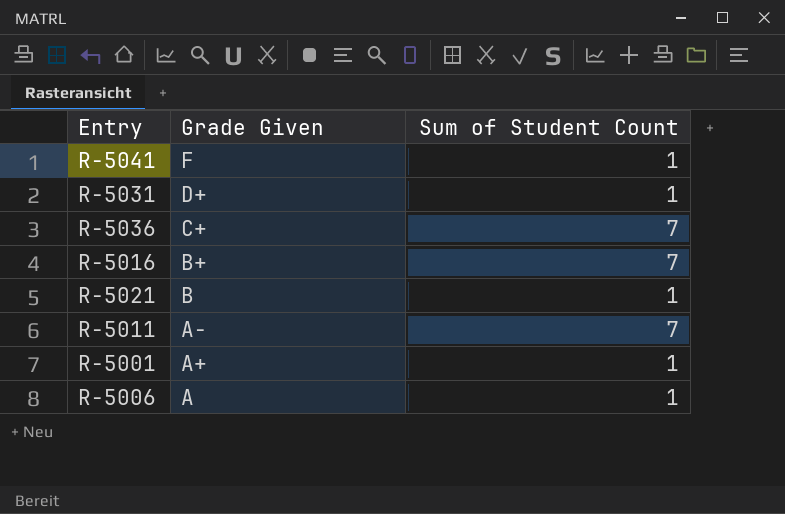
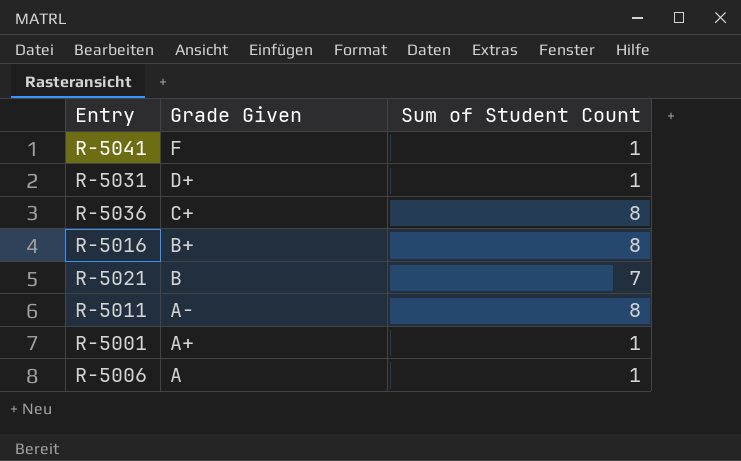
R-5036 | Sum of Student Count: 7 -> 8
R-5016 | Sum of Student Count: 7 -> 8
R-5021 | Sum of Student Count: 1 -> 7
R-5011 | Sum of Student Count: 7 -> 8

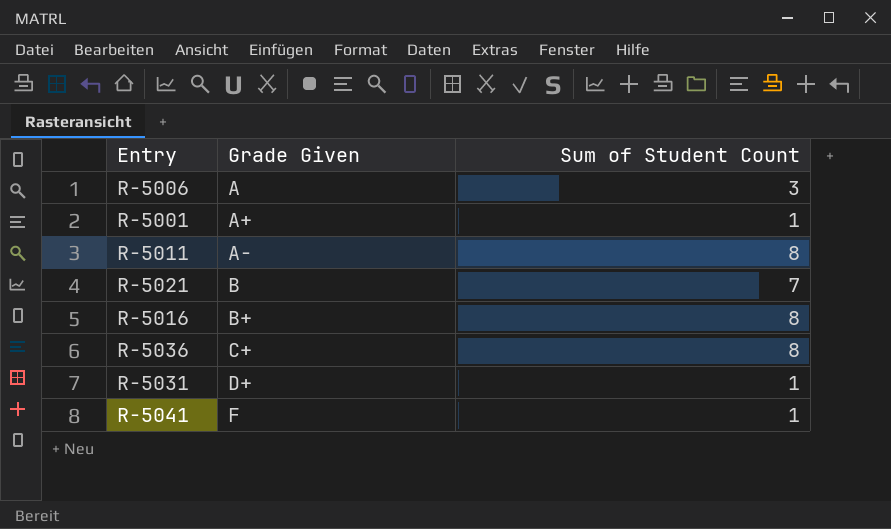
row order: Grade Given descending -> Grade Given ascending
R-5006 | Sum of Student Count: 1 -> 3

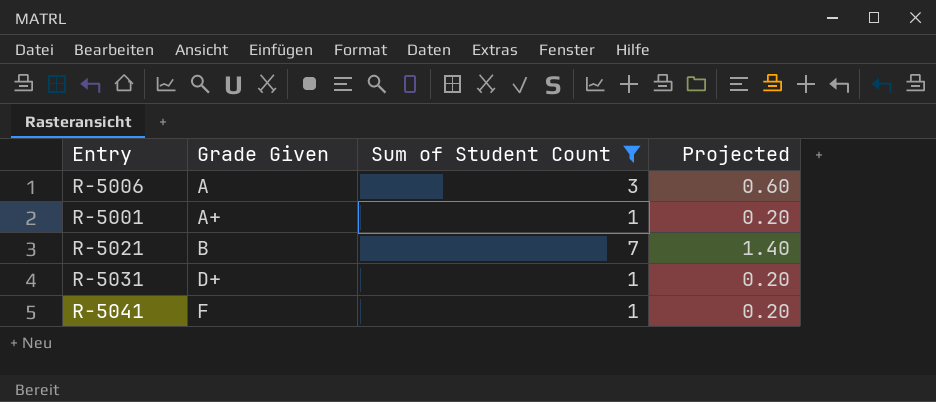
filter: none -> Sum of Student Count != 8
column Projected | formula: none -> [Sum of Student Count] * 0.2

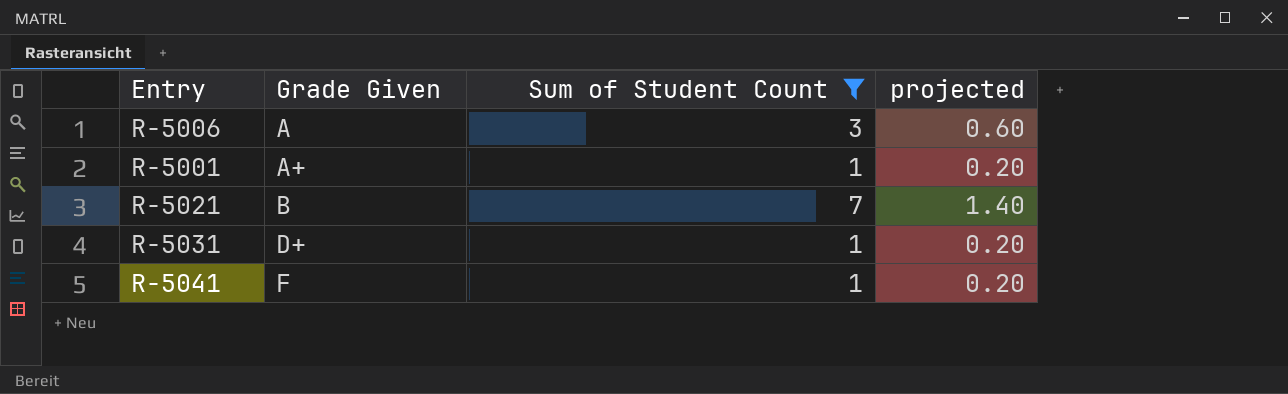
column name: Projected -> projected

